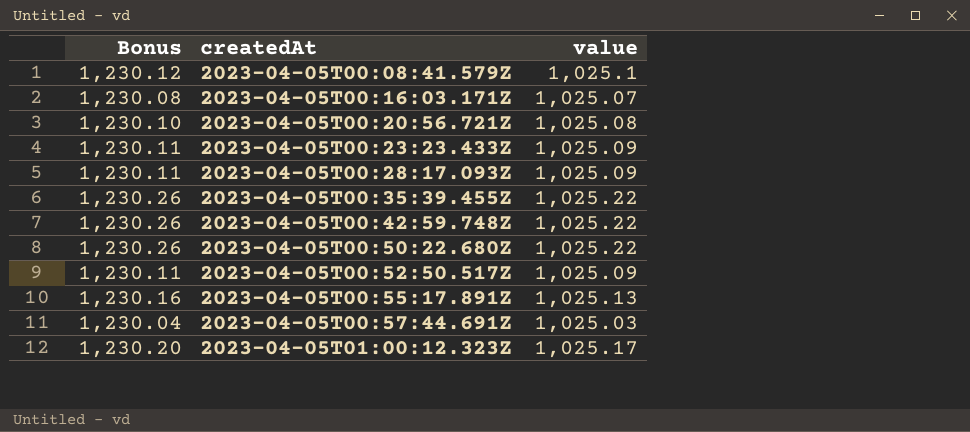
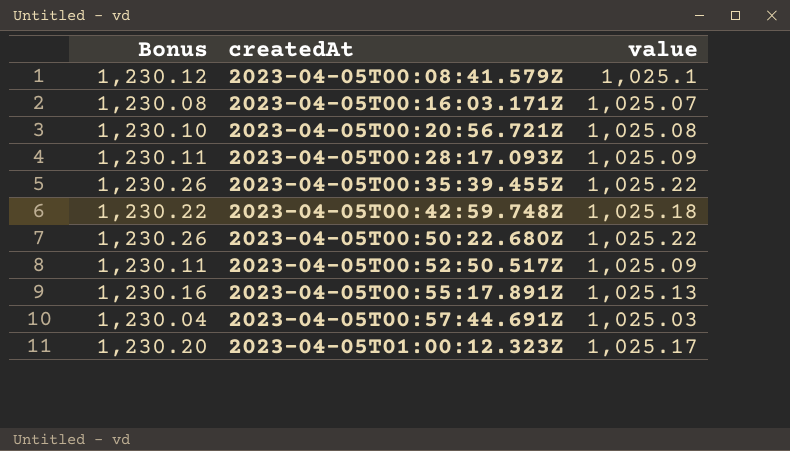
row 2023-04-05T00:23:23.433Z: 1,230.11 | 1,025.09 -> none
2023-04-05T00:42:59.748Z | Bonus: 1,230.26 -> 1,230.22
2023-04-05T00:42:59.748Z | value: 1,025.22 -> 1,025.18

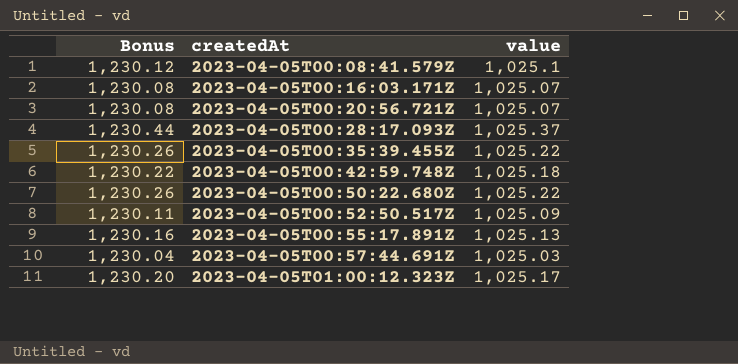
2023-04-05T00:20:56.721Z | Bonus: 1,230.10 -> 1,230.08
2023-04-05T00:20:56.721Z | value: 1,025.08 -> 1,025.07
2023-04-05T00:28:17.093Z | Bonus: 1,230.11 -> 1,230.44
2023-04-05T00:28:17.093Z | value: 1,025.09 -> 1,025.37

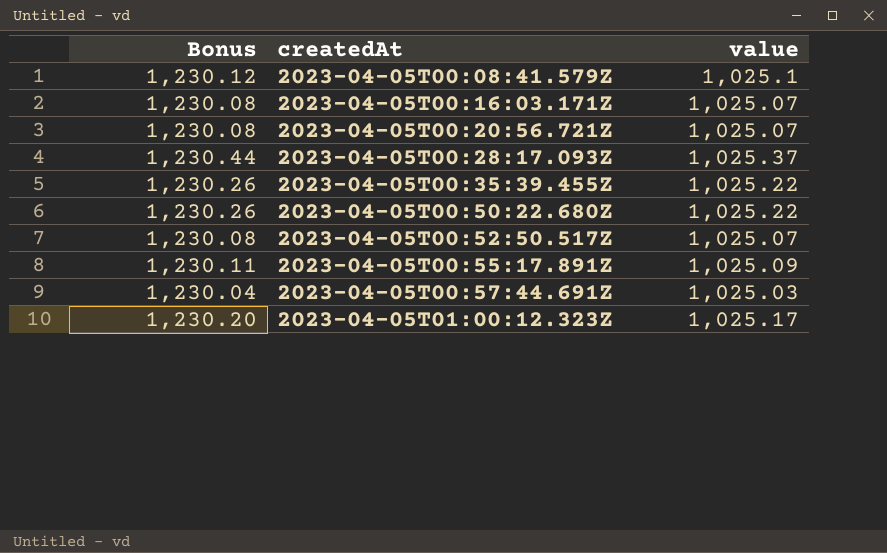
row 2023-04-05T00:42:59.748Z: 1,230.22 | 1,025.18 -> none
2023-04-05T00:52:50.517Z | Bonus: 1,230.11 -> 1,230.08
2023-04-05T00:52:50.517Z | value: 1,025.09 -> 1,025.07
2023-04-05T00:55:17.891Z | Bonus: 1,230.16 -> 1,230.11
2023-04-05T00:55:17.891Z | value: 1,025.13 -> 1,025.09

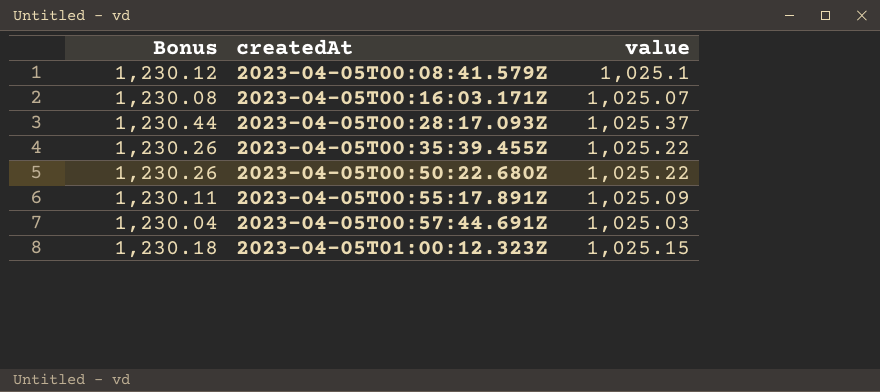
row 2023-04-05T00:20:56.721Z: 1,230.08 | 1,025.07 -> none
row 2023-04-05T00:52:50.517Z: 1,230.08 | 1,025.07 -> none
2023-04-05T01:00:12.323Z | Bonus: 1,230.20 -> 1,230.18
2023-04-05T01:00:12.323Z | value: 1,025.17 -> 1,025.15

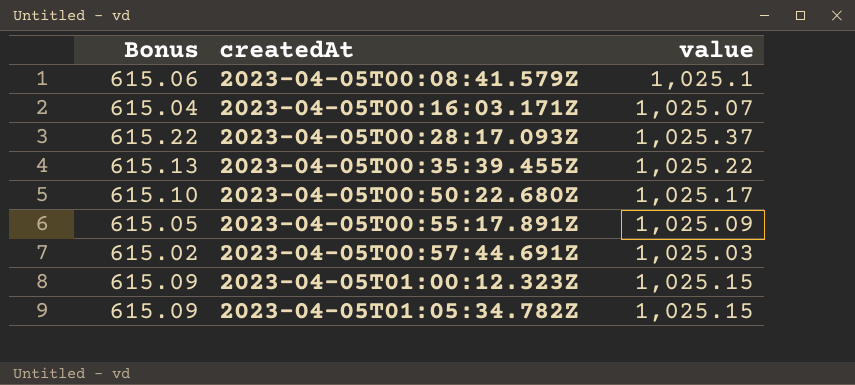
column Bonus | formula: [value] * 1.2 -> [value] * 0.6
2023-04-05T00:50:22.680Z | value: 1,025.22 -> 1,025.17
row 2023-04-05T01:05:34.782Z: none -> 615.09 | 1,025.15

